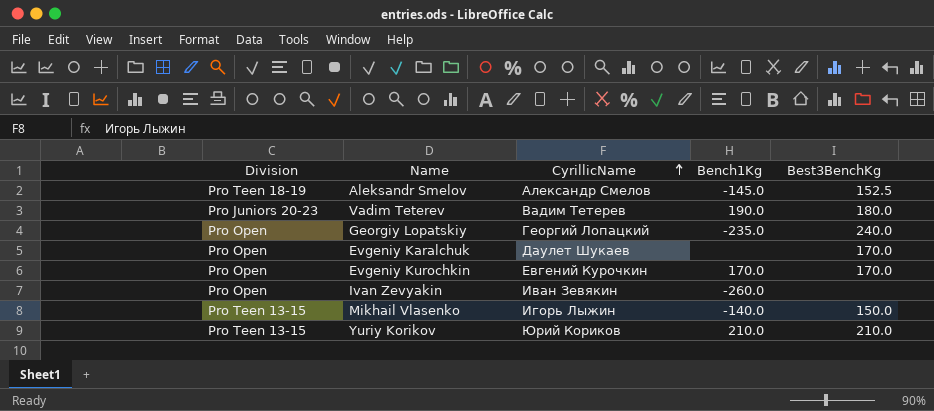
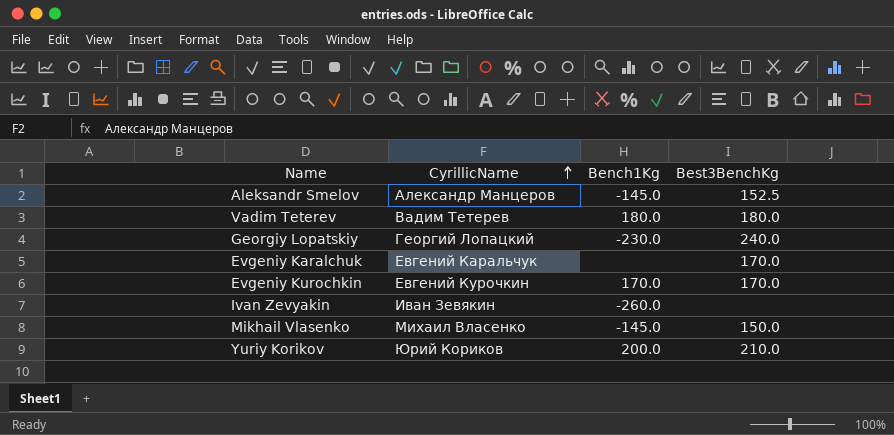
column Division | position: 1 -> none
Aleksandr Smelov | CyrillicName: Александр Смелов -> Александр Манцеров
Vadim Teterev | Bench1Kg: 190.0 -> 180.0
Georgiy Lopatskiy | Bench1Kg: -235.0 -> -230.0
Evgeniy Karalchuk | CyrillicName: Даулет Шукаев -> Евгений Каральчук
Mikhail Vlasenko | CyrillicName: Игорь Лыжин -> Михаил Власенко
Mikhail Vlasenko | Bench1Kg: -140.0 -> -145.0
Yuriy Korikov | Bench1Kg: 210.0 -> 200.0

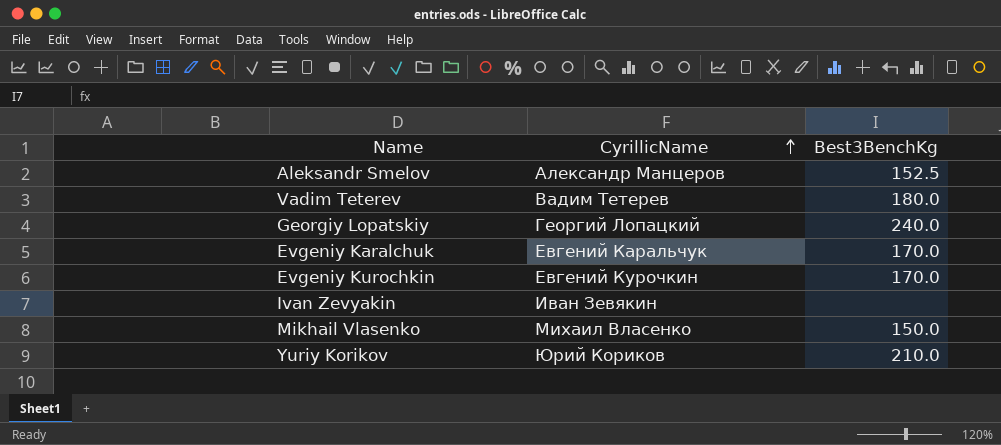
column Bench1Kg | position: 3 -> none

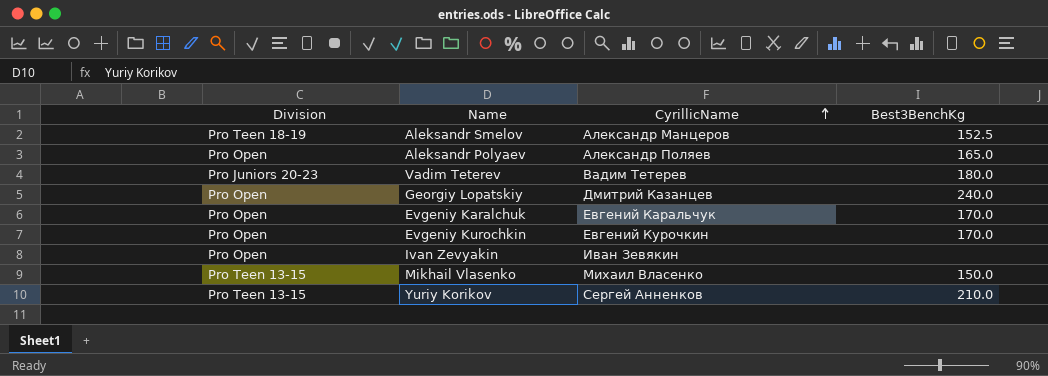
column Division | position: none -> 1
row Aleksandr Polyaev: none -> Pro Open | Александр Поляев | 165.0
Georgiy Lopatskiy | CyrillicName: Георгий Лопацкий -> Дмитрий Казанцев
Yuriy Korikov | CyrillicName: Юрий Кориков -> Сергей Анненков

